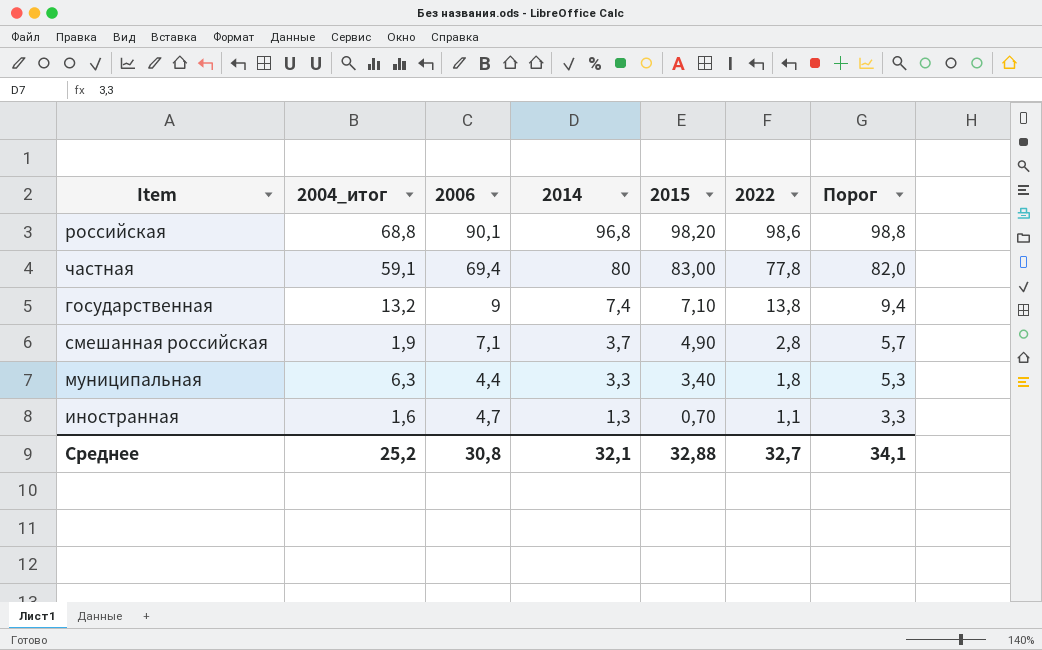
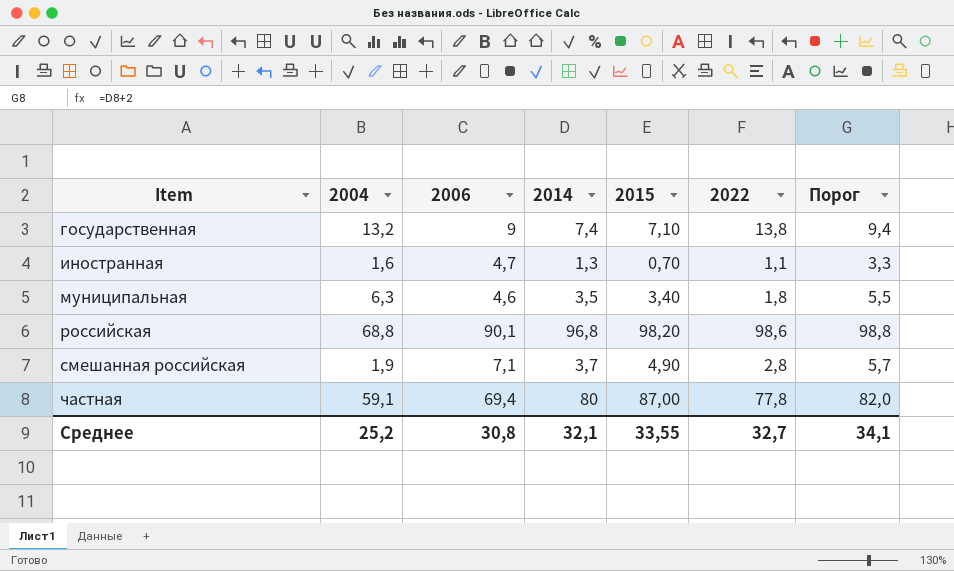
row order: 2014 descending -> Item ascending
column name: 2004_итог -> 2004
муниципальная | 2006: 4,4 -> 4,6
муниципальная | 2014: 3,3 -> 3,5
муниципальная | Порог: 5,3 -> 5,5
частная | 2015: 83,00 -> 87,00
Среднее | 2015: 32,88 -> 33,55

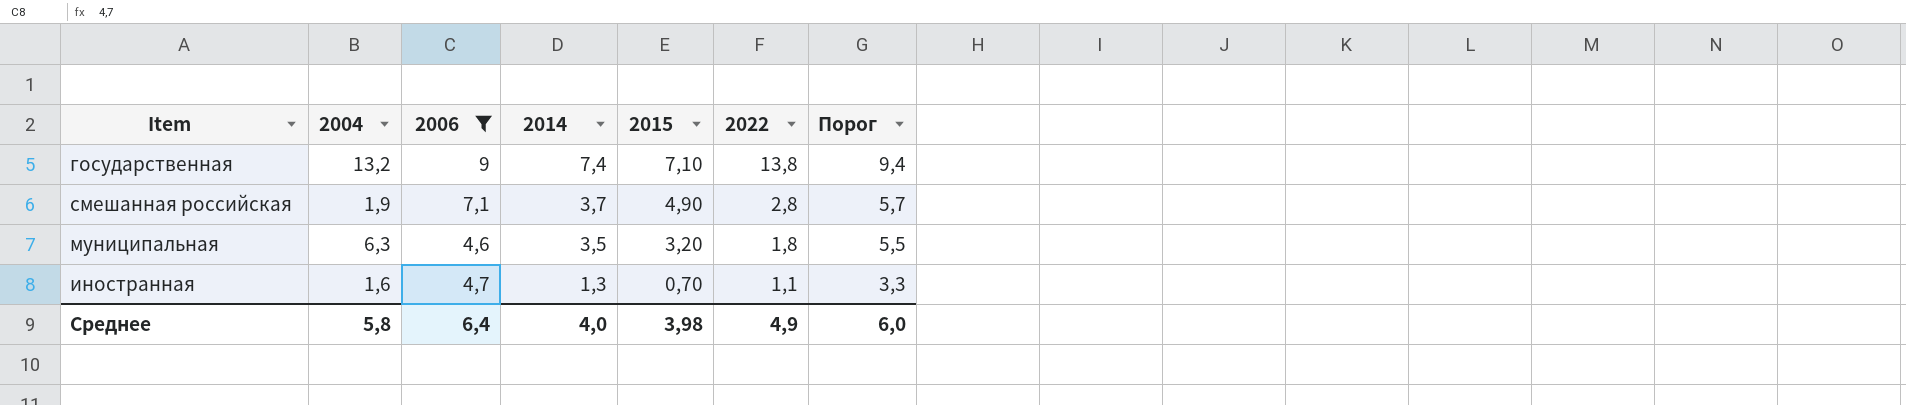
filter: none -> 2006 <= 9
row order: Item ascending -> 2014 descending
муниципальная | 2015: 3,40 -> 3,20
Среднее | 2004: 25,2 -> 5,8
Среднее | 2006: 30,8 -> 6,4
Среднее | 2014: 32,1 -> 4,0
Среднее | 2015: 33,55 -> 3,98
Среднее | 2022: 32,7 -> 4,9
Среднее | Порог: 34,1 -> 6,0

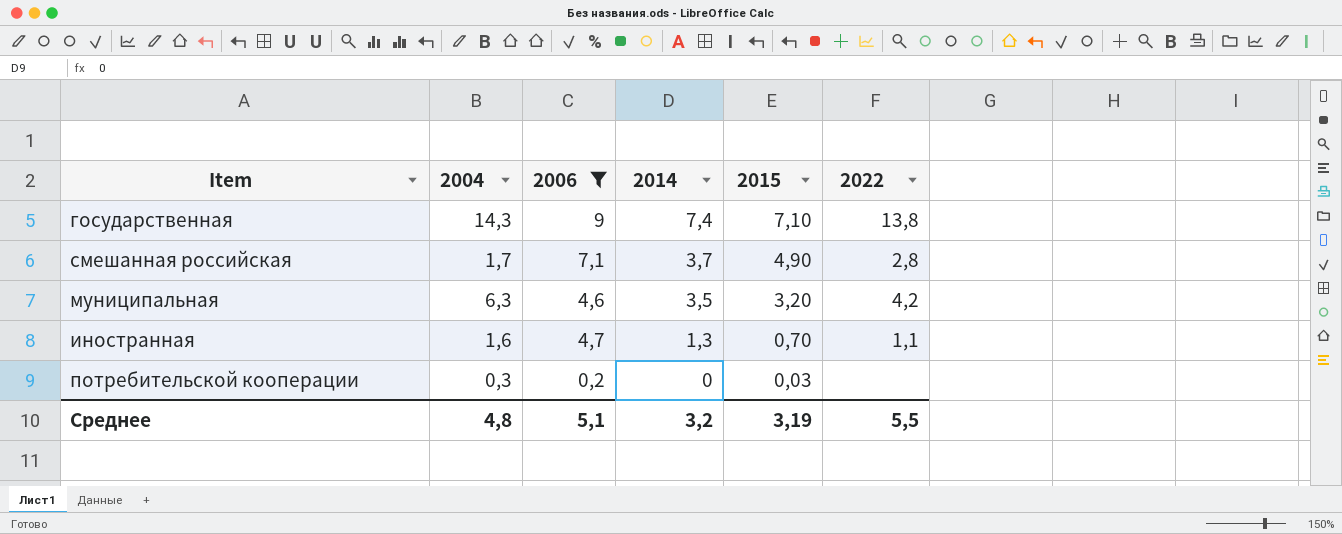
column Порог | formula: [2014] + 2 -> none
государственная | 2004: 13,2 -> 14,3
смешанная российская | 2004: 1,9 -> 1,7
муниципальная | 2022: 1,8 -> 4,2
row потребительской кооперации: none -> 0,3 | 0,2 | 0 | 0,03 | none
Среднее | 2004: 5,8 -> 4,8
Среднее | 2006: 6,4 -> 5,1
Среднее | 2014: 4,0 -> 3,2
Среднее | 2015: 3,98 -> 3,19
Среднее | 2022: 4,9 -> 5,5

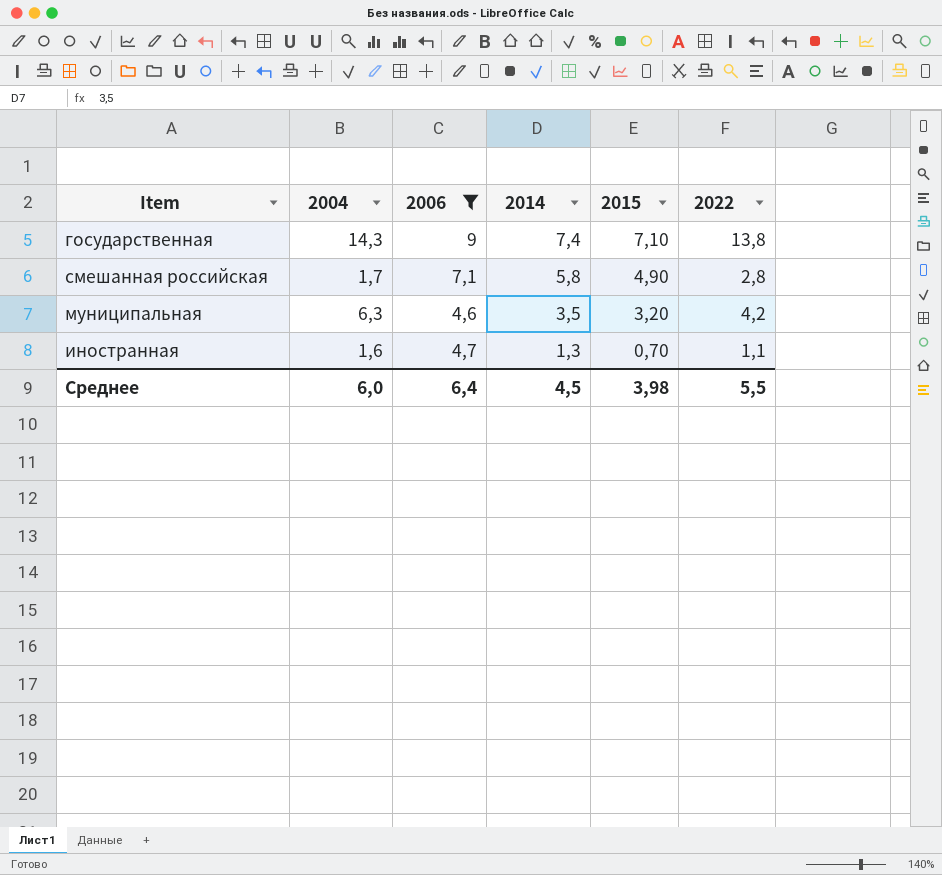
row потребительской кооперации: 0,3 | 0,2 | 0 | 0,03 | none -> none
смешанная российская | 2014: 3,7 -> 5,8
Среднее | 2004: 4,8 -> 6,0
Среднее | 2006: 5,1 -> 6,4
Среднее | 2014: 3,2 -> 4,5
Среднее | 2015: 3,19 -> 3,98

